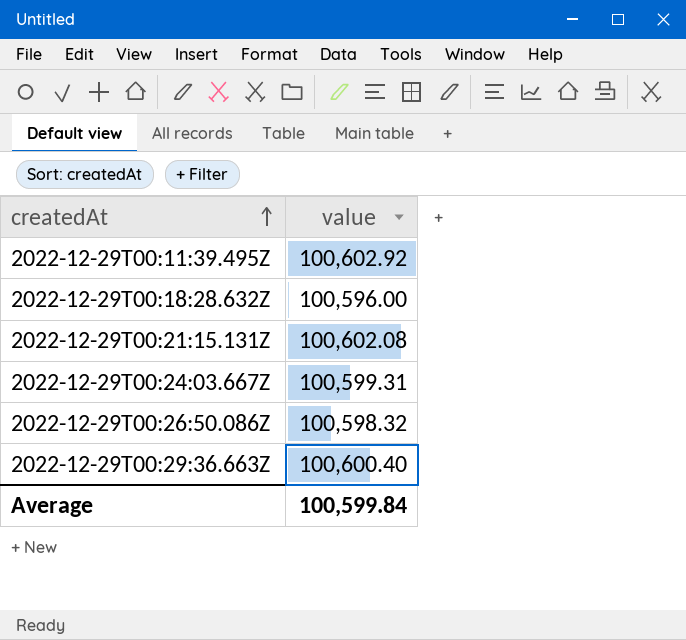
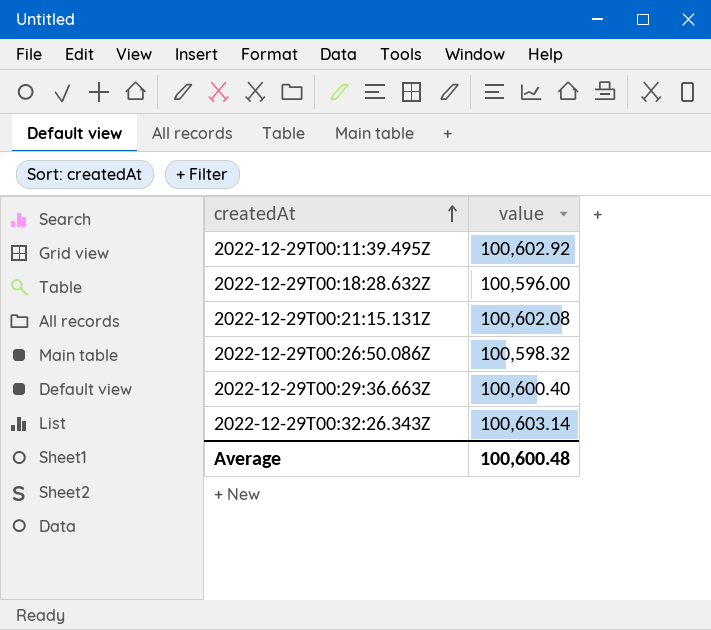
row 2022-12-29T00:24:03.667Z: 100,599.31 -> none
row 2022-12-29T00:32:26.343Z: none -> 100,603.14
Average | value: 100,599.84 -> 100,600.48

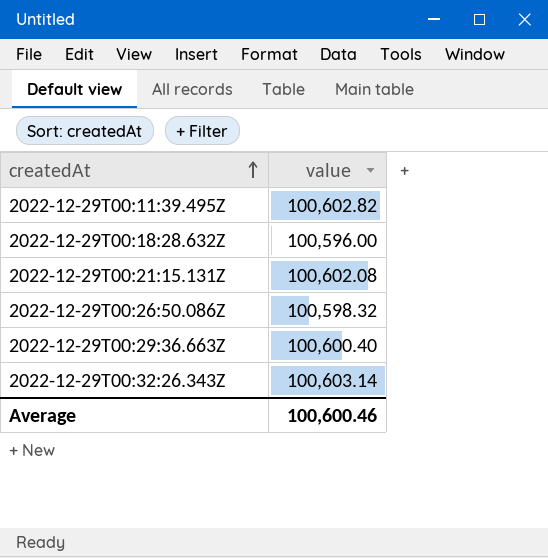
2022-12-29T00:11:39.495Z | value: 100,602.92 -> 100,602.82
Average | value: 100,600.48 -> 100,600.46

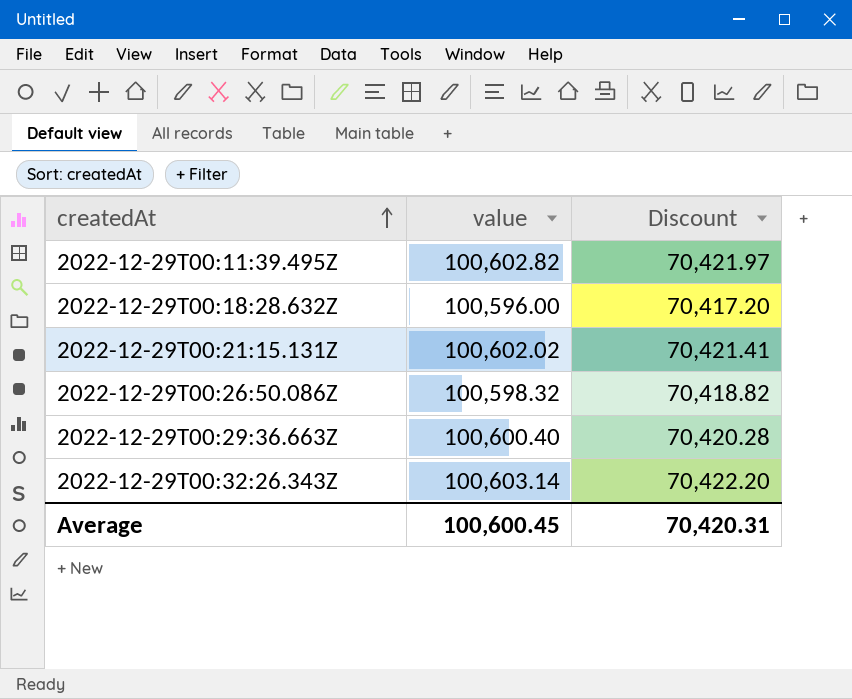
column Discount | formula: none -> [value] * 0.7
2022-12-29T00:21:15.131Z | value: 100,602.08 -> 100,602.02
Average | value: 100,600.46 -> 100,600.45

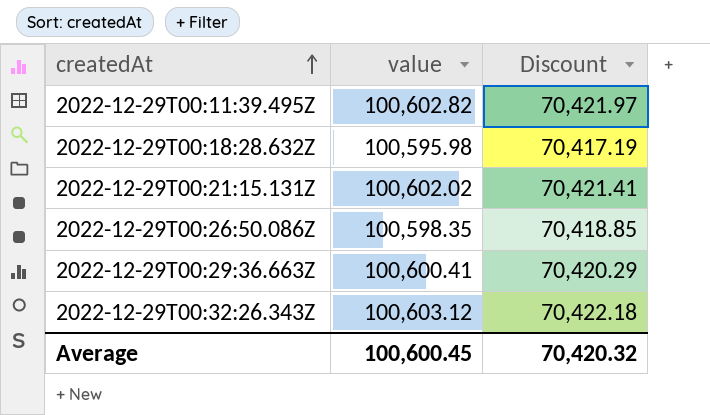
2022-12-29T00:18:28.632Z | value: 100,596.00 -> 100,595.98
2022-12-29T00:18:28.632Z | Discount: 70,417.20 -> 70,417.19
2022-12-29T00:26:50.086Z | value: 100,598.32 -> 100,598.35
2022-12-29T00:26:50.086Z | Discount: 70,418.82 -> 70,418.85
2022-12-29T00:29:36.663Z | value: 100,600.40 -> 100,600.41
2022-12-29T00:29:36.663Z | Discount: 70,420.28 -> 70,420.29
2022-12-29T00:32:26.343Z | value: 100,603.14 -> 100,603.12
2022-12-29T00:32:26.343Z | Discount: 70,422.20 -> 70,422.18
Average | Discount: 70,420.31 -> 70,420.32

